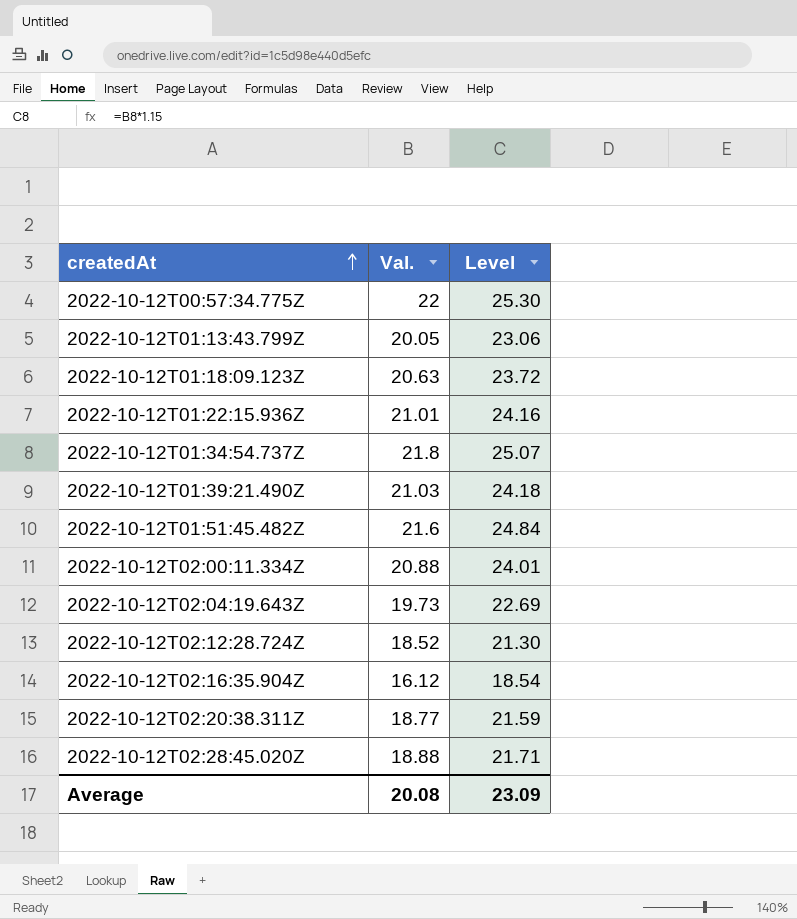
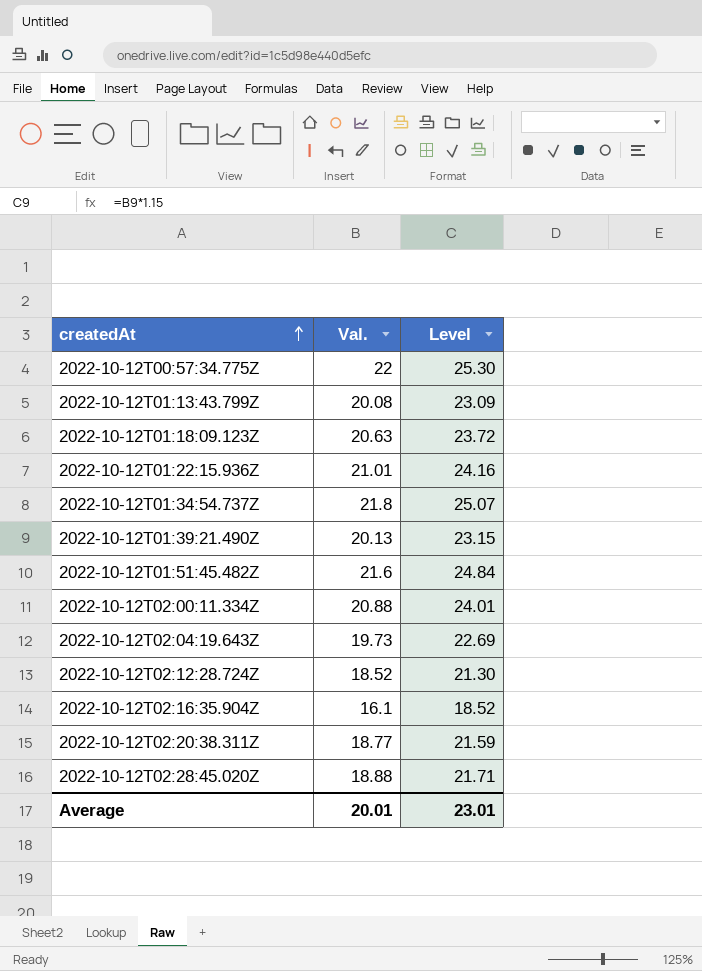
2022-10-12T01:13:43.799Z | Val.: 20.05 -> 20.08
2022-10-12T01:13:43.799Z | Level: 23.06 -> 23.09
2022-10-12T01:39:21.490Z | Val.: 21.03 -> 20.13
2022-10-12T01:39:21.490Z | Level: 24.18 -> 23.15
2022-10-12T02:16:35.904Z | Val.: 16.12 -> 16.1
2022-10-12T02:16:35.904Z | Level: 18.54 -> 18.52
Average | Val.: 20.08 -> 20.01
Average | Level: 23.09 -> 23.01

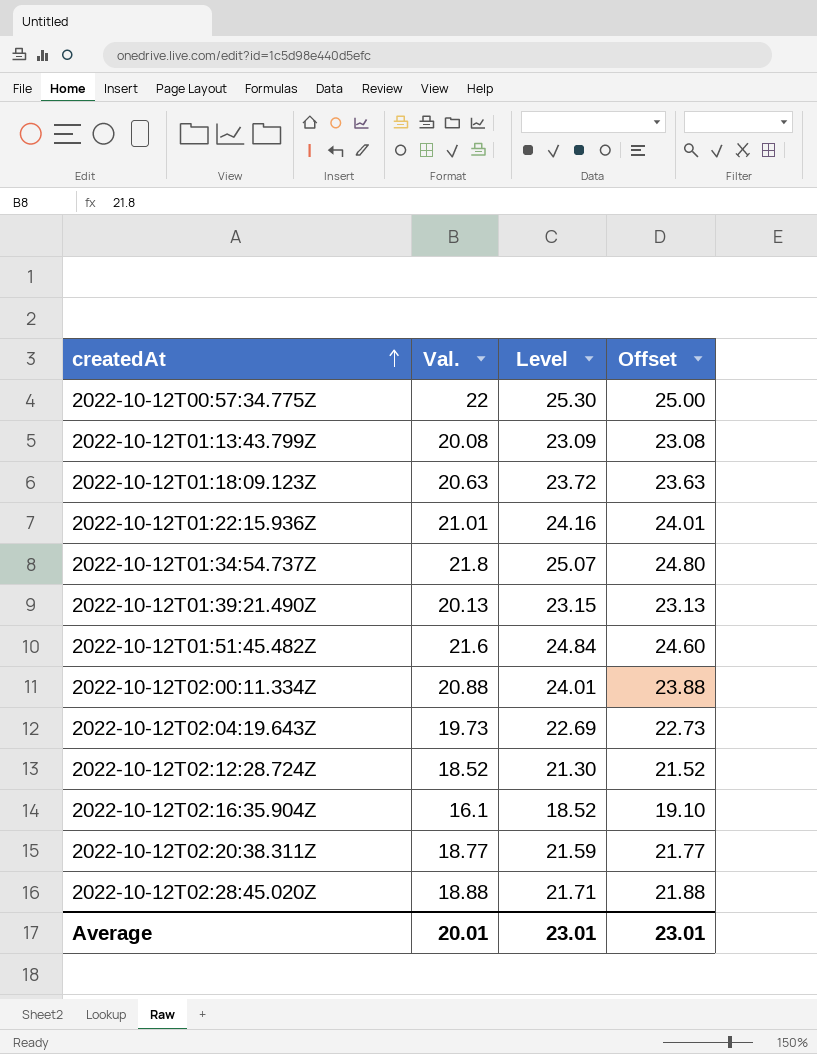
column Offset | formula: none -> [Val.] + 3

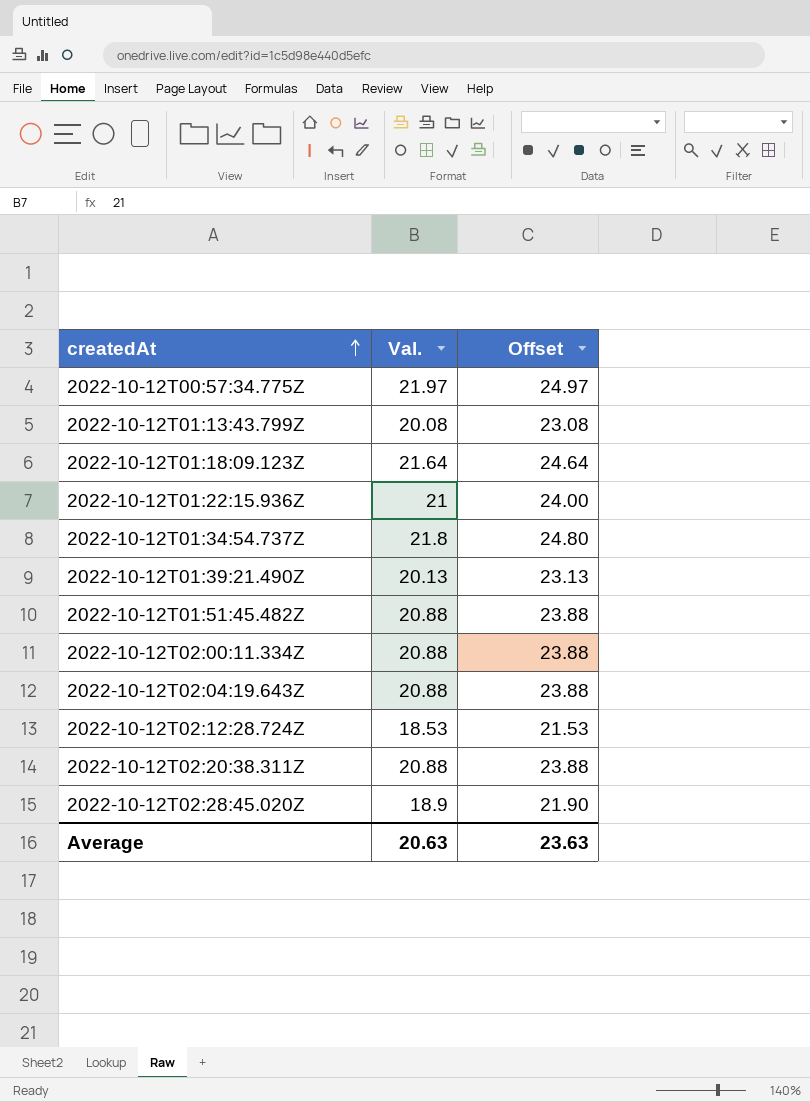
column Level | formula: [Val.] * 1.15 -> none
row 2022-10-12T02:16:35.904Z: 16.1 | 18.52 | 19.10 -> none
2022-10-12T00:57:34.775Z | Val.: 22 -> 21.97
2022-10-12T00:57:34.775Z | Offset: 25.00 -> 24.97
2022-10-12T01:18:09.123Z | Val.: 20.63 -> 21.64
2022-10-12T01:18:09.123Z | Offset: 23.63 -> 24.64
2022-10-12T01:22:15.936Z | Val.: 21.01 -> 21
2022-10-12T01:22:15.936Z | Offset: 24.01 -> 24.00
2022-10-12T01:51:45.482Z | Val.: 21.6 -> 20.88
2022-10-12T01:51:45.482Z | Offset: 24.60 -> 23.88
2022-10-12T02:04:19.643Z | Val.: 19.73 -> 20.88
2022-10-12T02:04:19.643Z | Offset: 22.73 -> 23.88
2022-10-12T02:12:28.724Z | Val.: 18.52 -> 18.53
2022-10-12T02:12:28.724Z | Offset: 21.52 -> 21.53
2022-10-12T02:20:38.311Z | Val.: 18.77 -> 20.88
2022-10-12T02:20:38.311Z | Offset: 21.77 -> 23.88
2022-10-12T02:28:45.020Z | Val.: 18.88 -> 18.9
2022-10-12T02:28:45.020Z | Offset: 21.88 -> 21.90
Average | Val.: 20.01 -> 20.63
Average | Offset: 23.01 -> 23.63

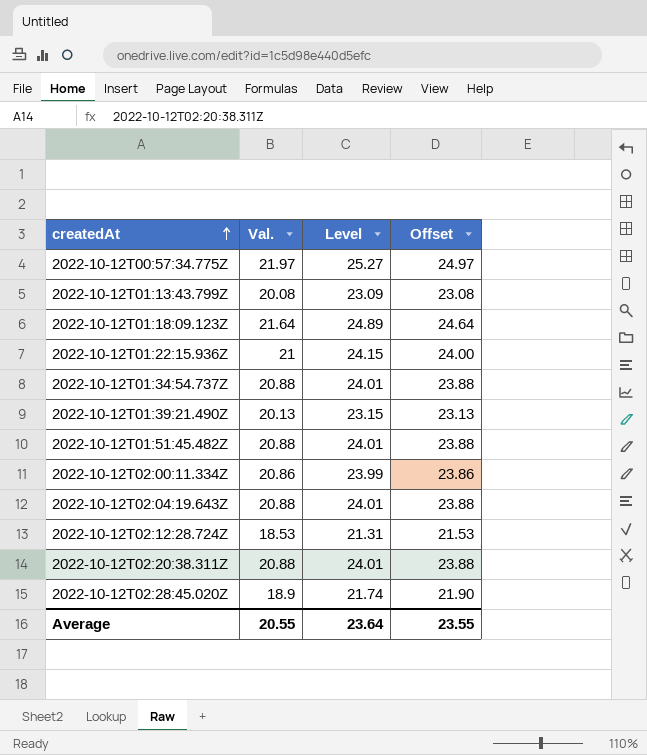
column Level | formula: none -> [Val.] * 1.15
2022-10-12T01:34:54.737Z | Val.: 21.8 -> 20.88
2022-10-12T01:34:54.737Z | Offset: 24.80 -> 23.88
2022-10-12T02:00:11.334Z | Val.: 20.88 -> 20.86
2022-10-12T02:00:11.334Z | Offset: 23.88 -> 23.86
Average | Val.: 20.63 -> 20.55
Average | Offset: 23.63 -> 23.55

